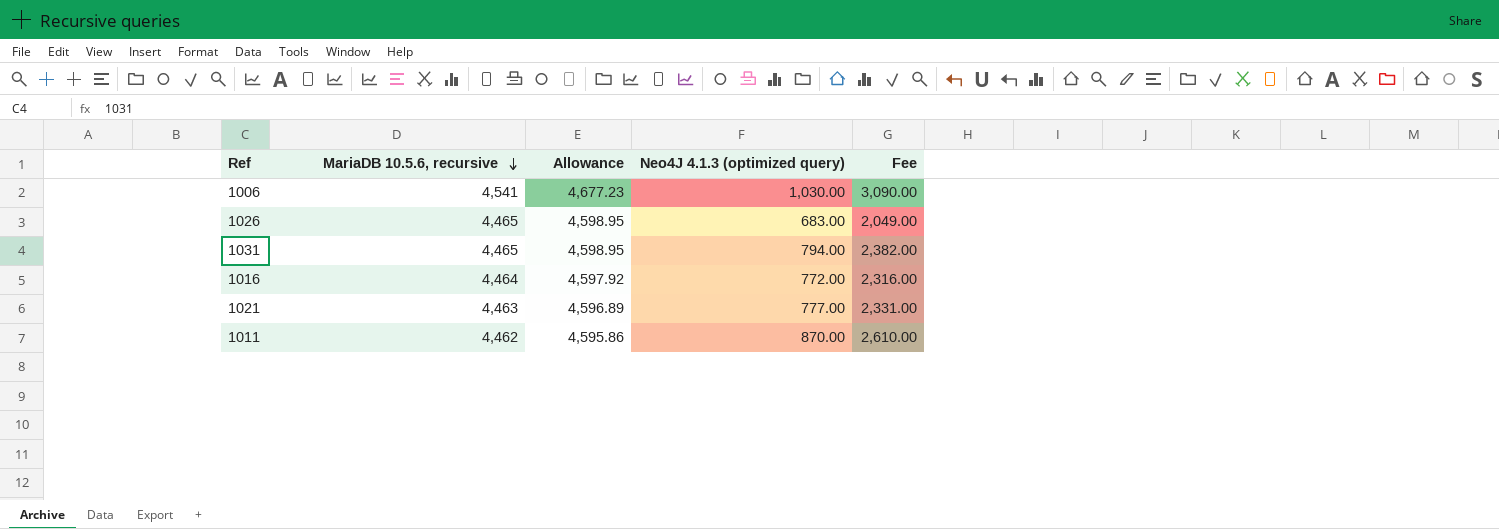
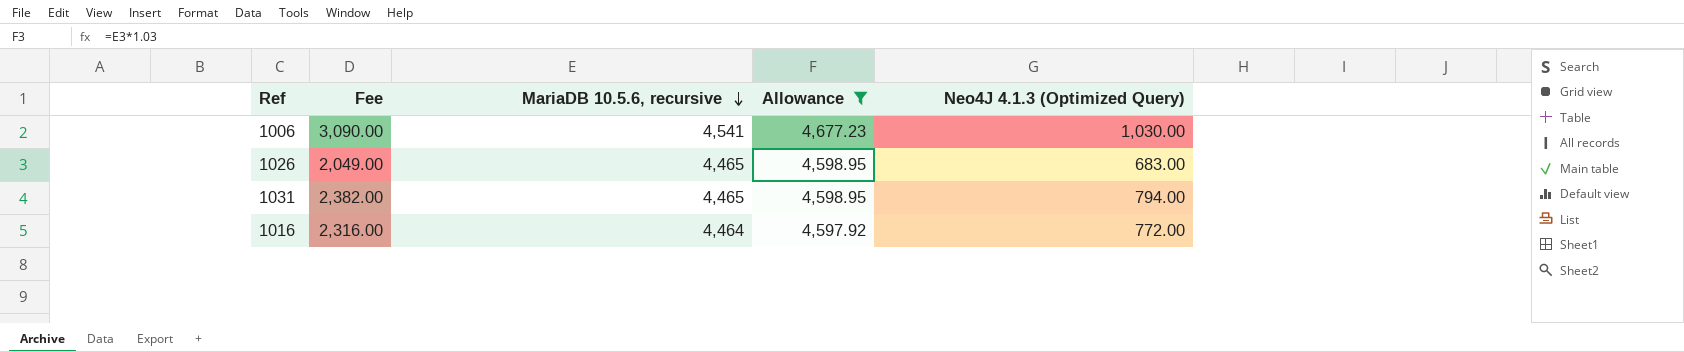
filter: none -> Allowance >= 4,597.92
column Fee | position: 5 -> 2
column name: Neo4J 4.1.3 (optimized query) -> Neo4J 4.1.3 (Optimized Query)

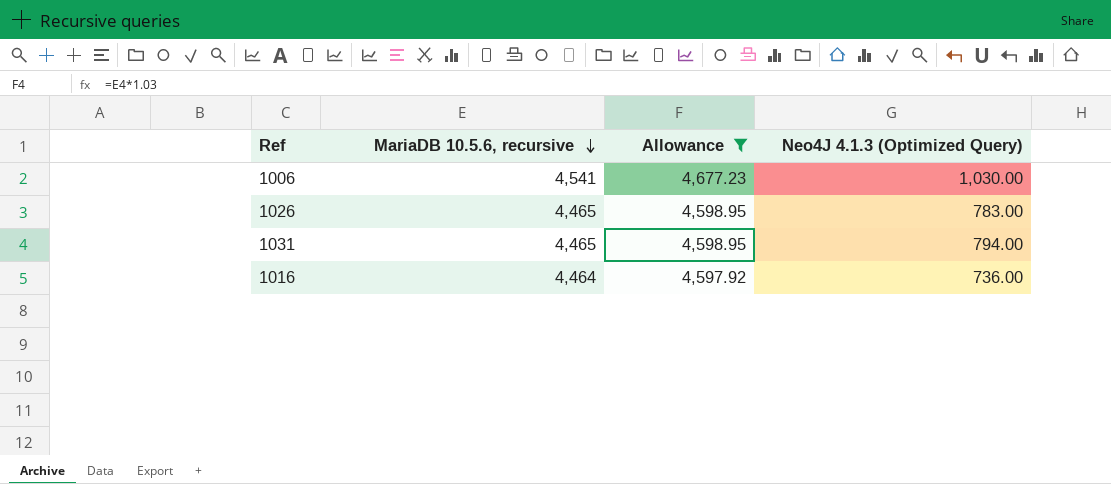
column Fee | formula: [Neo4J 4.1.3 (Optimized Query)] * 3 -> none
1026 | Neo4J 4.1.3 (Optimized Query): 683.00 -> 783.00
1016 | Neo4J 4.1.3 (Optimized Query): 772.00 -> 736.00

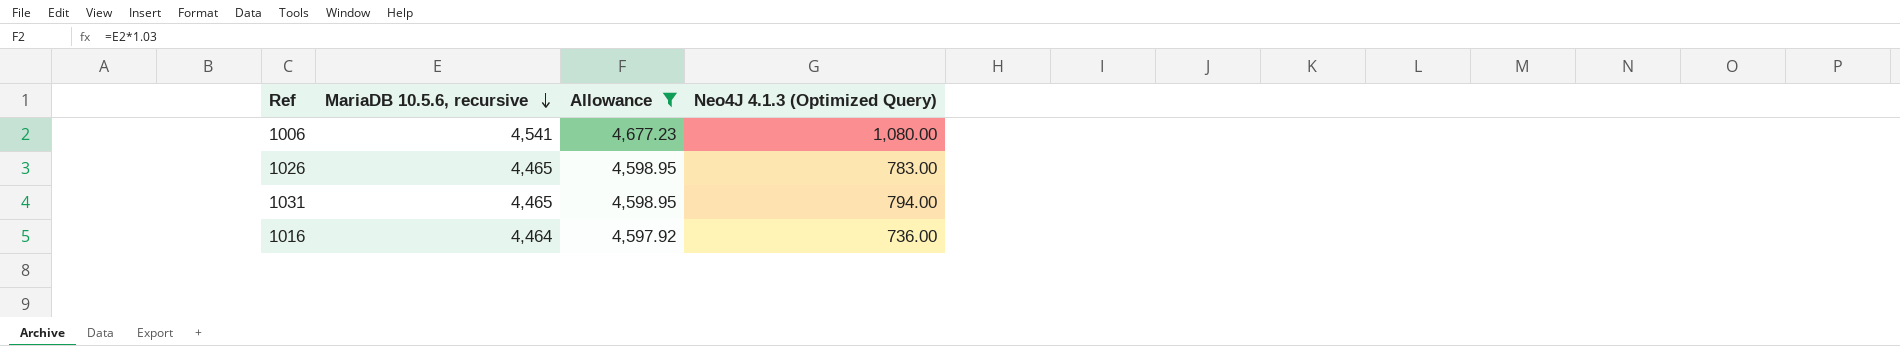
1006 | Neo4J 4.1.3 (Optimized Query): 1,030.00 -> 1,080.00

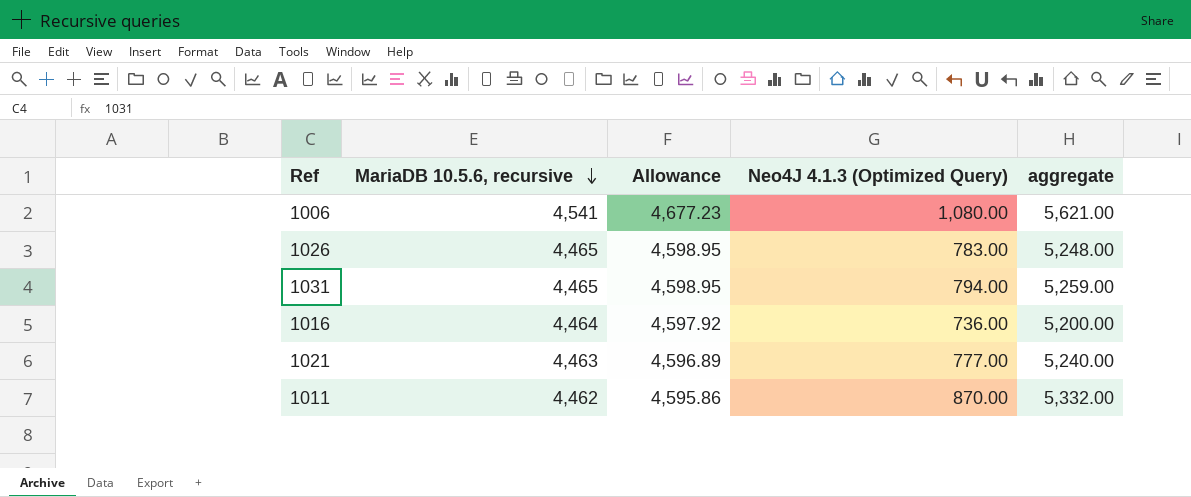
filter: Allowance >= 4,597.92 -> none
column aggregate | formula: none -> [MariaDB 10.5.6, recursive] + [Neo4J 4.1.3 (Optimized Query)]

